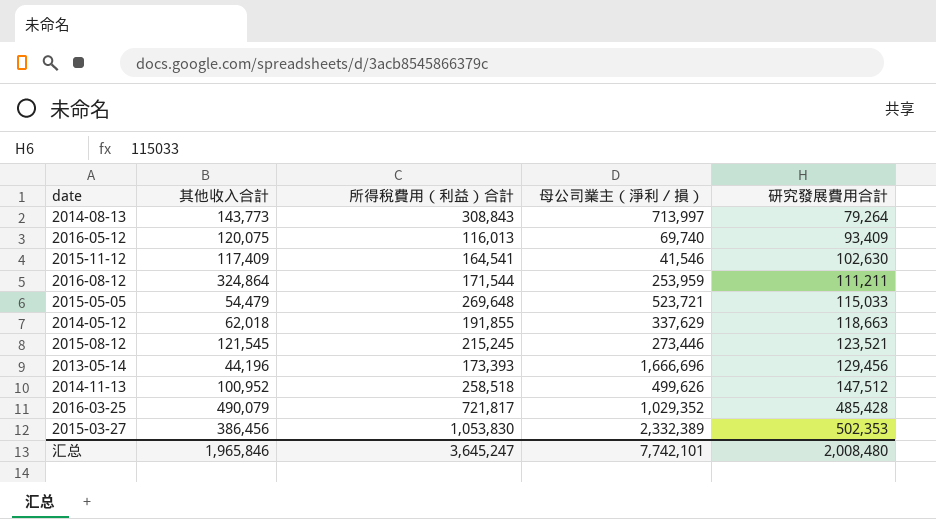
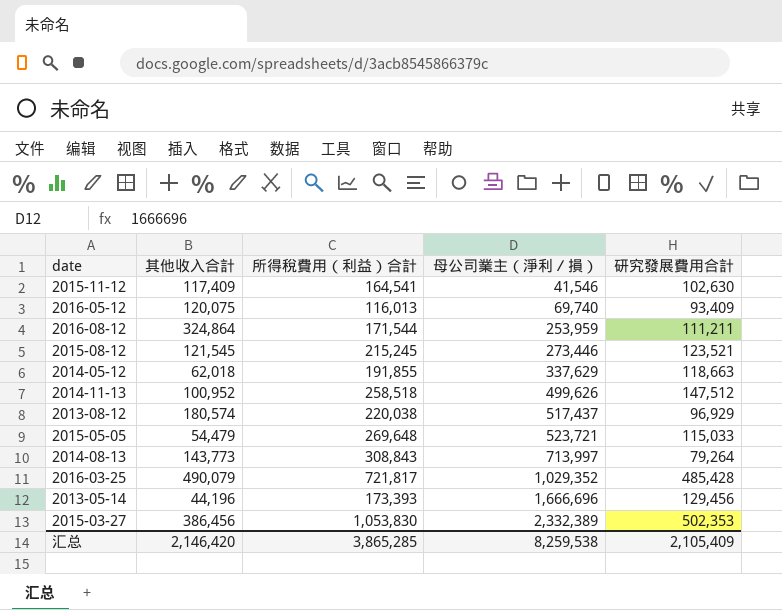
row order: 研究發展費用合計 ascending -> 母公司業主（淨利／損） ascending
row 2013-08-12: none -> 180,574 | 220,038 | 517,437 | 96,929
汇总 | 其他收入合計: 1,965,846 -> 2,146,420
汇总 | 所得稅費用（利益）合計: 3,645,247 -> 3,865,285
汇总 | 母公司業主（淨利／損）: 7,742,101 -> 8,259,538
汇总 | 研究發展費用合計: 2,008,480 -> 2,105,409

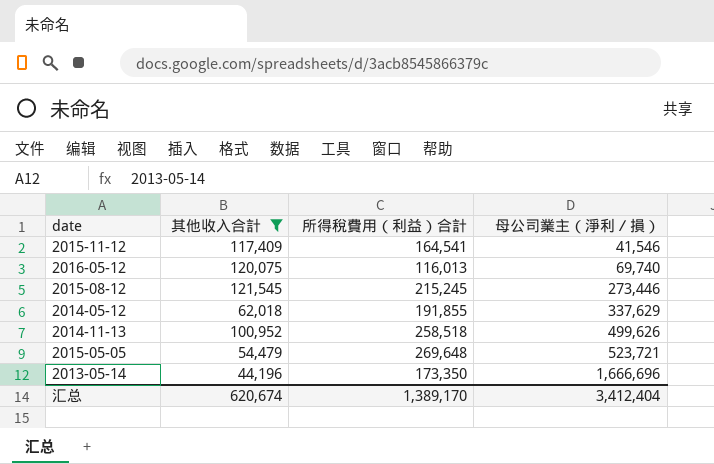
filter: none -> 其他收入合計 <= 121,545
column 研究發展費用合計 | position: 5 -> none
2013-05-14 | 所得稅費用（利益）合計: 173,393 -> 173,350
汇总 | 其他收入合計: 2,146,420 -> 620,674
汇总 | 所得稅費用（利益）合計: 3,865,285 -> 1,389,170
汇总 | 母公司業主（淨利／損）: 8,259,538 -> 3,412,404

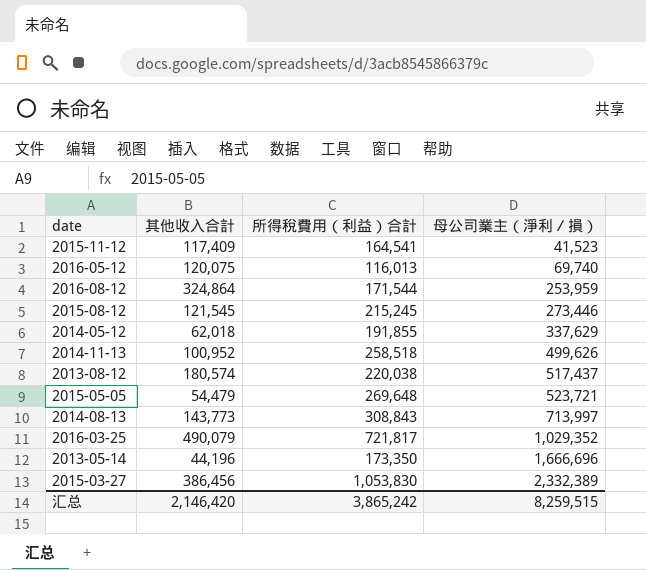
filter: 其他收入合計 <= 121,545 -> none
2015-11-12 | 母公司業主（淨利／損）: 41,546 -> 41,523
汇总 | 其他收入合計: 620,674 -> 2,146,420
汇总 | 所得稅費用（利益）合計: 1,389,170 -> 3,865,242
汇总 | 母公司業主（淨利／損）: 3,412,404 -> 8,259,515

